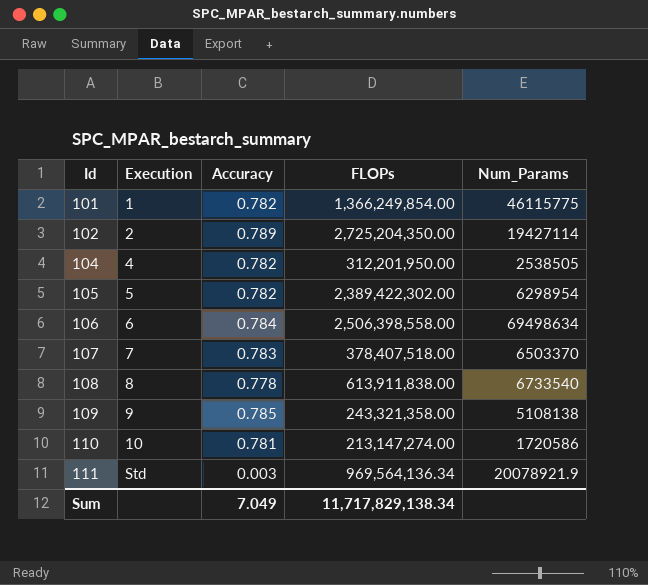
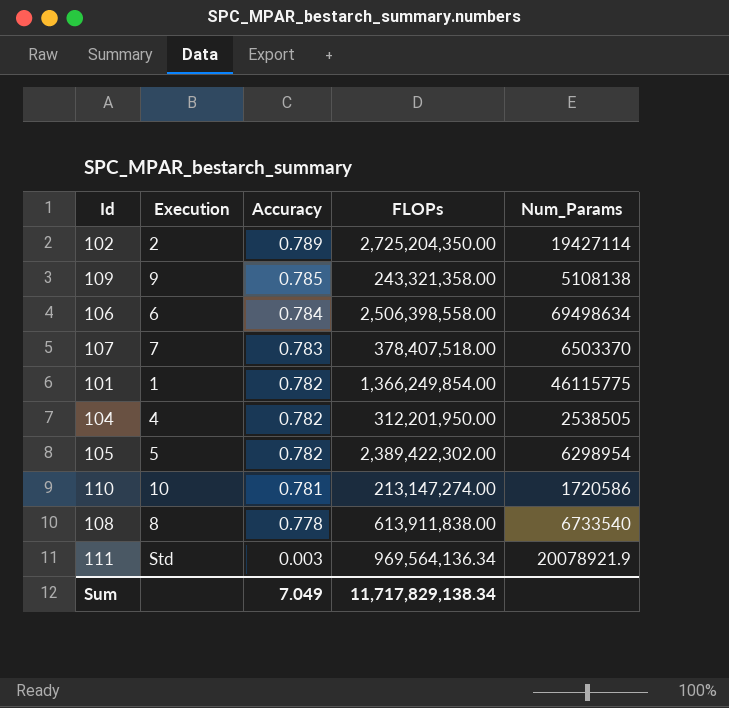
row order: Id ascending -> Accuracy descending

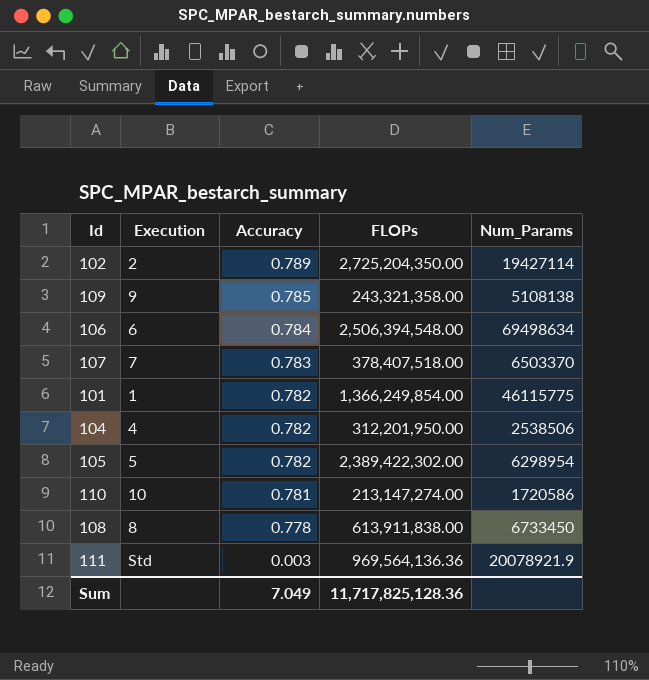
106 | FLOPs: 2,506,398,558.00 -> 2,506,394,548.00
104 | Num_Params: 2538505 -> 2538506
108 | Num_Params: 6733540 -> 6733450
111 | FLOPs: 969,564,136.34 -> 969,564,136.36
Sum | FLOPs: 11,717,829,138.34 -> 11,717,825,128.36

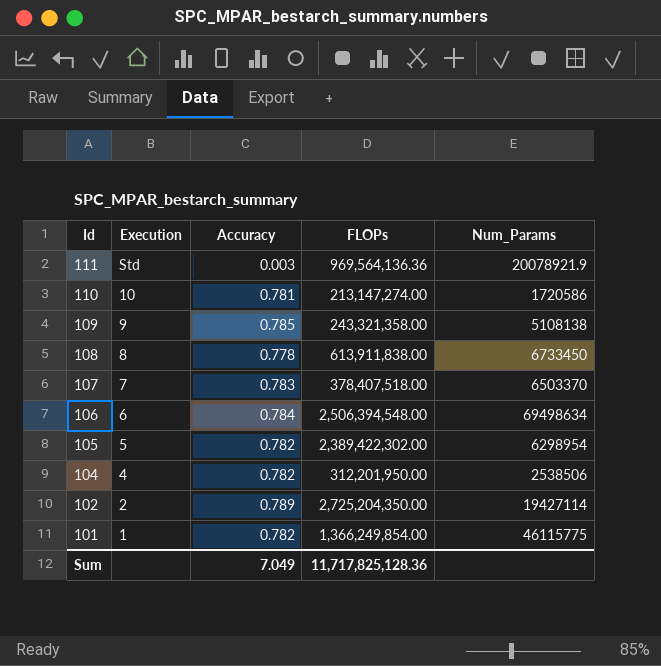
row order: Accuracy descending -> Id descending

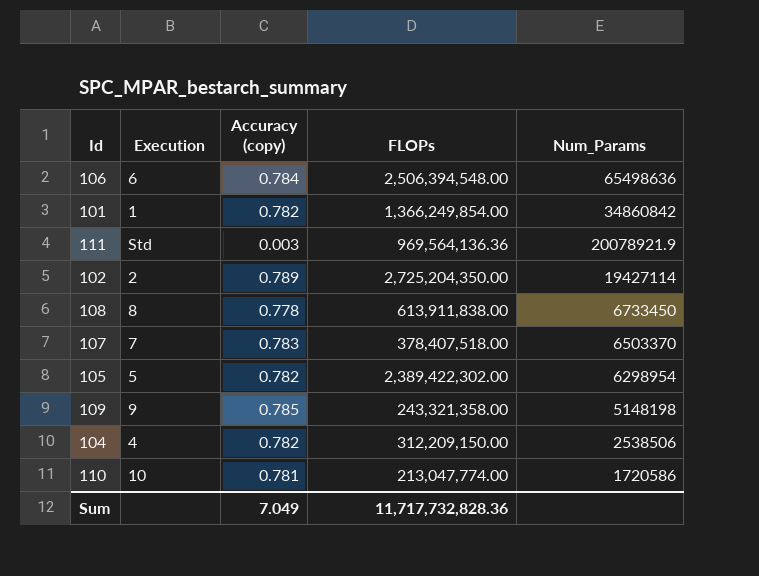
row order: Id descending -> Num_Params descending
column name: Accuracy -> Accuracy (copy)
106 | Num_Params: 69498634 -> 65498636
101 | Num_Params: 46115775 -> 34860842
109 | Num_Params: 5108138 -> 5148198
104 | FLOPs: 312,201,950.00 -> 312,209,150.00
110 | FLOPs: 213,147,274.00 -> 213,047,774.00
Sum | FLOPs: 11,717,825,128.36 -> 11,717,732,828.36

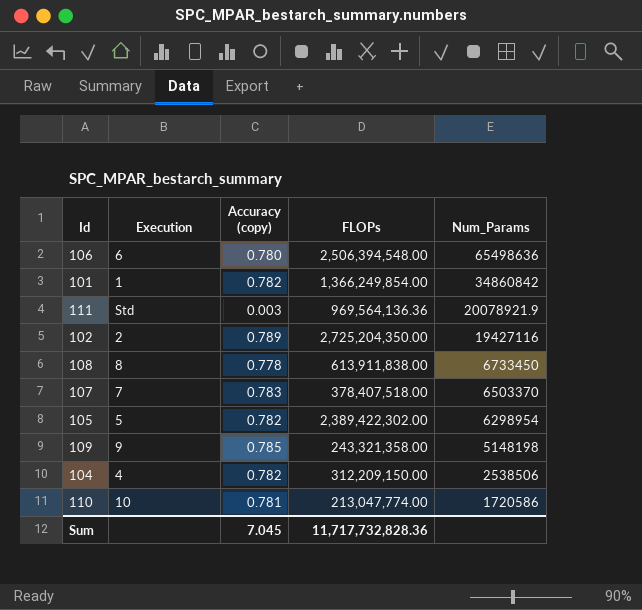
106 | Accuracy (copy): 0.784 -> 0.780
102 | Num_Params: 19427114 -> 19427116
Sum | Accuracy (copy): 7.049 -> 7.045

